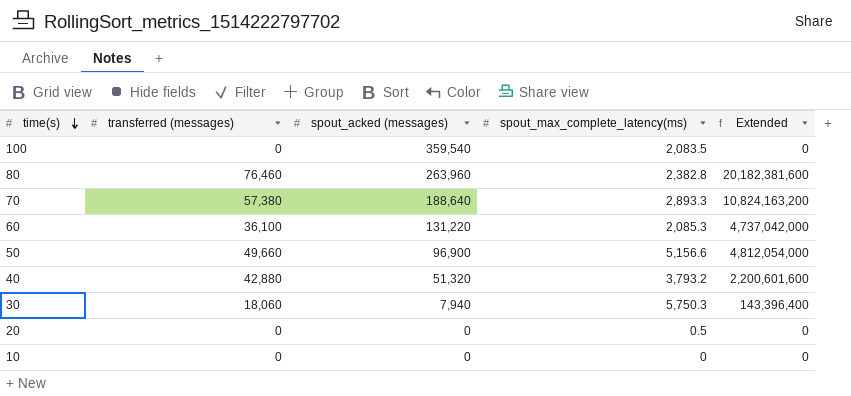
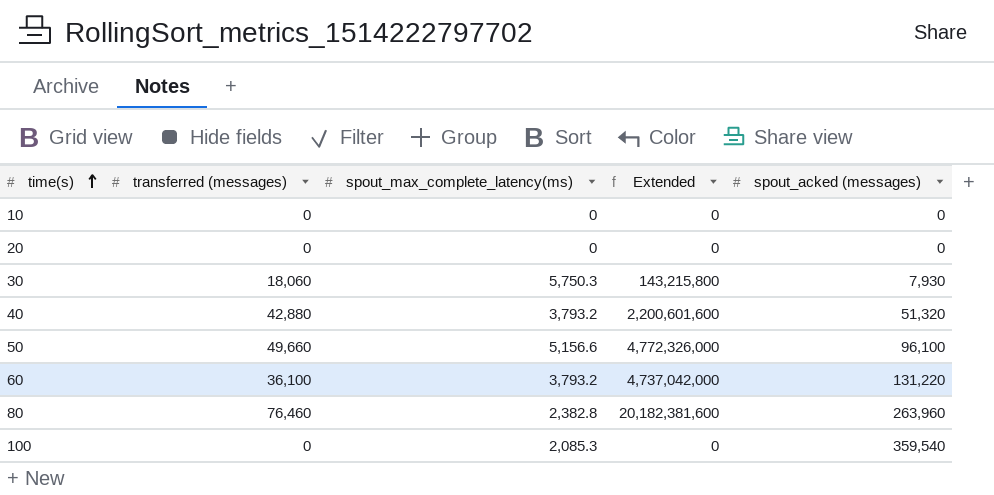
row order: time(s) descending -> time(s) ascending
column spout_acked (messages) | position: 3 -> 5
row 70: 57,380 | 188,640 | 2,893.3 | 10,824,163,200 -> none
20 | spout_max_complete_latency(ms): 0.5 -> 0
30 | Extended: 143,396,400 -> 143,215,800
30 | spout_acked (messages): 7,940 -> 7,930
50 | Extended: 4,812,054,000 -> 4,772,326,000
50 | spout_acked (messages): 96,900 -> 96,100
60 | spout_max_complete_latency(ms): 2,085.3 -> 3,793.2
100 | spout_max_complete_latency(ms): 2,083.5 -> 2,085.3

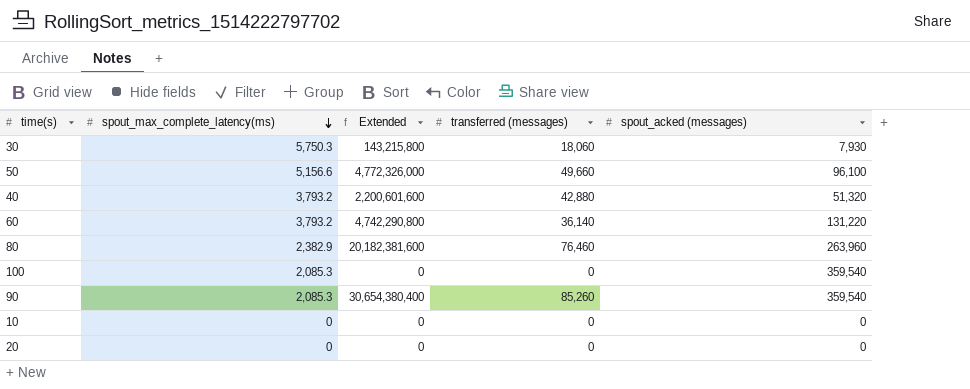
row order: time(s) ascending -> spout_max_complete_latency(ms) descending
column transferred (messages) | position: 2 -> 4
60 | Extended: 4,737,042,000 -> 4,742,290,800
60 | transferred (messages): 36,100 -> 36,140
80 | spout_max_complete_latency(ms): 2,382.8 -> 2,382.9
row 90: none -> 2,085.3 | 30,654,380,400 | 85,260 | 359,540

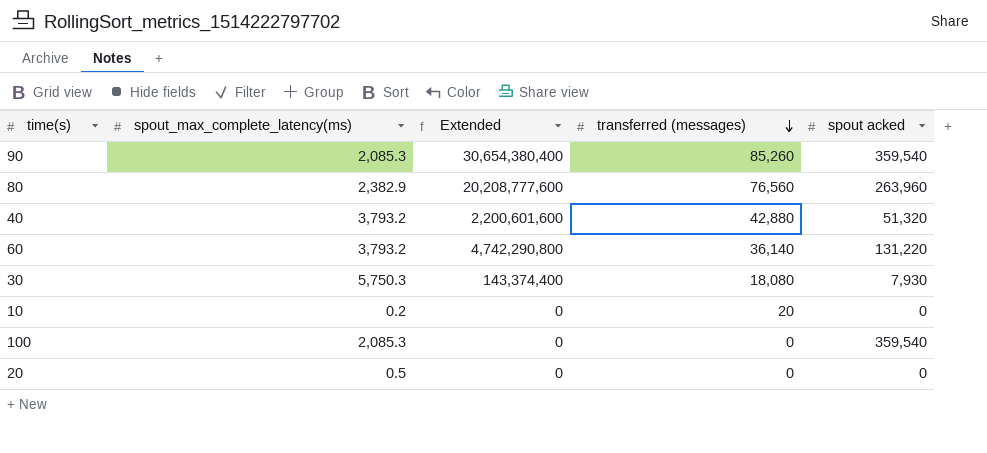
row order: spout_max_complete_latency(ms) descending -> transferred (messages) descending
column name: spout_acked (messages) -> spout acked
row 50: 5,156.6 | 4,772,326,000 | 49,660 | 96,100 -> none
80 | Extended: 20,182,381,600 -> 20,208,777,600
80 | transferred (messages): 76,460 -> 76,560
30 | Extended: 143,215,800 -> 143,374,400
30 | transferred (messages): 18,060 -> 18,080
10 | spout_max_complete_latency(ms): 0 -> 0.2
10 | transferred (messages): 0 -> 20
20 | spout_max_complete_latency(ms): 0 -> 0.5

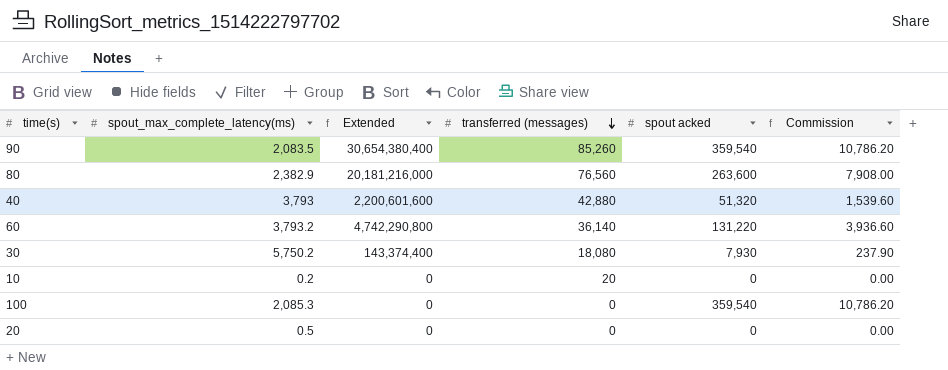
column Commission | formula: none -> [spout acked] * 0.03
90 | spout_max_complete_latency(ms): 2,085.3 -> 2,083.5
80 | Extended: 20,208,777,600 -> 20,181,216,000
80 | spout acked: 263,960 -> 263,600
40 | spout_max_complete_latency(ms): 3,793.2 -> 3,793
30 | spout_max_complete_latency(ms): 5,750.3 -> 5,750.2

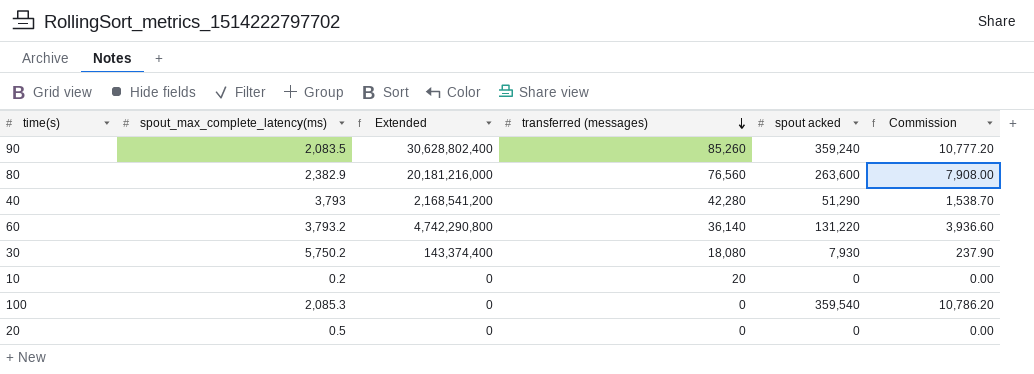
90 | Extended: 30,654,380,400 -> 30,628,802,400
90 | spout acked: 359,540 -> 359,240
90 | Commission: 10,786.20 -> 10,777.20
40 | Extended: 2,200,601,600 -> 2,168,541,200
40 | transferred (messages): 42,880 -> 42,280
40 | spout acked: 51,320 -> 51,290
40 | Commission: 1,539.60 -> 1,538.70

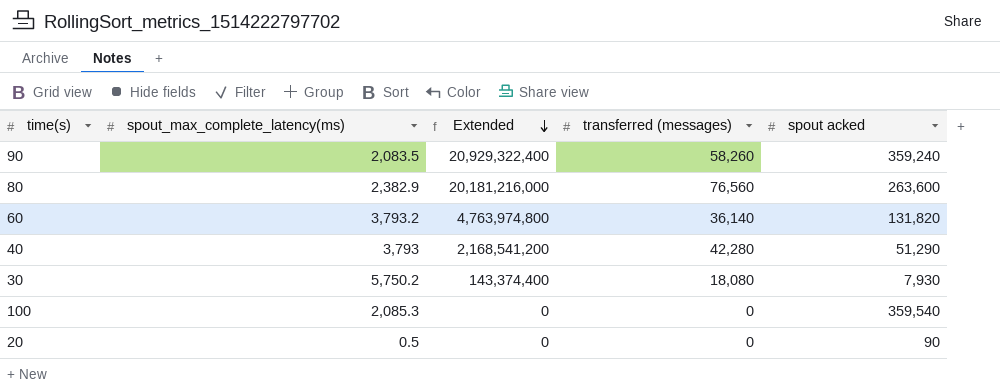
row order: transferred (messages) descending -> Extended descending
column Commission | formula: [spout acked] * 0.03 -> none
row 10: 0.2 | 0 | 20 | 0 | 0.00 -> none
90 | Extended: 30,628,802,400 -> 20,929,322,400
90 | transferred (messages): 85,260 -> 58,260
60 | Extended: 4,742,290,800 -> 4,763,974,800
60 | spout acked: 131,220 -> 131,820
20 | spout acked: 0 -> 90

